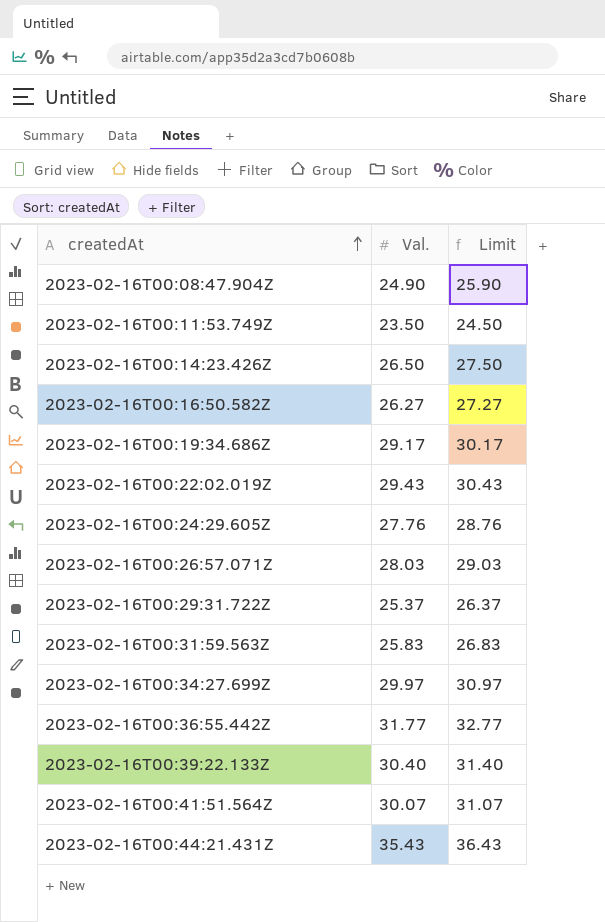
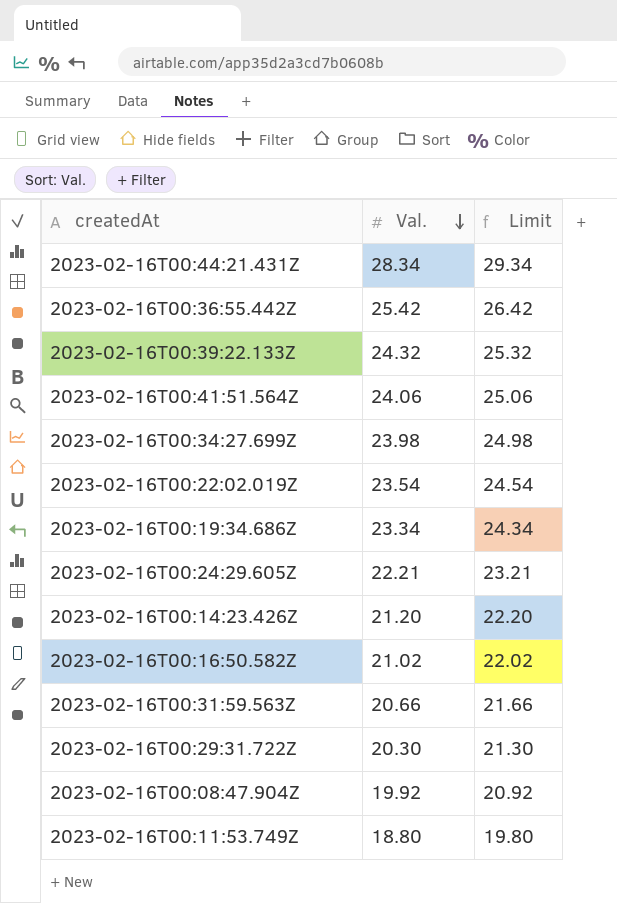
row order: createdAt ascending -> Val. descending
row 2023-02-16T00:26:57.071Z: 28.03 | 29.03 -> none
2023-02-16T00:44:21.431Z | Val.: 35.43 -> 28.34
2023-02-16T00:44:21.431Z | Limit: 36.43 -> 29.34
2023-02-16T00:36:55.442Z | Val.: 31.77 -> 25.42
2023-02-16T00:36:55.442Z | Limit: 32.77 -> 26.42
2023-02-16T00:39:22.133Z | Val.: 30.40 -> 24.32
2023-02-16T00:39:22.133Z | Limit: 31.40 -> 25.32
2023-02-16T00:41:51.564Z | Val.: 30.07 -> 24.06
2023-02-16T00:41:51.564Z | Limit: 31.07 -> 25.06
2023-02-16T00:34:27.699Z | Val.: 29.97 -> 23.98
2023-02-16T00:34:27.699Z | Limit: 30.97 -> 24.98
2023-02-16T00:22:02.019Z | Val.: 29.43 -> 23.54
2023-02-16T00:22:02.019Z | Limit: 30.43 -> 24.54
2023-02-16T00:19:34.686Z | Val.: 29.17 -> 23.34
2023-02-16T00:19:34.686Z | Limit: 30.17 -> 24.34
2023-02-16T00:24:29.605Z | Val.: 27.76 -> 22.21
2023-02-16T00:24:29.605Z | Limit: 28.76 -> 23.21
2023-02-16T00:14:23.426Z | Val.: 26.50 -> 21.20
2023-02-16T00:14:23.426Z | Limit: 27.50 -> 22.20
2023-02-16T00:16:50.582Z | Val.: 26.27 -> 21.02
2023-02-16T00:16:50.582Z | Limit: 27.27 -> 22.02
2023-02-16T00:31:59.563Z | Val.: 25.83 -> 20.66
2023-02-16T00:31:59.563Z | Limit: 26.83 -> 21.66
2023-02-16T00:29:31.722Z | Val.: 25.37 -> 20.30
2023-02-16T00:29:31.722Z | Limit: 26.37 -> 21.30
2023-02-16T00:08:47.904Z | Val.: 24.90 -> 19.92
2023-02-16T00:08:47.904Z | Limit: 25.90 -> 20.92
2023-02-16T00:11:53.749Z | Val.: 23.50 -> 18.80
2023-02-16T00:11:53.749Z | Limit: 24.50 -> 19.80

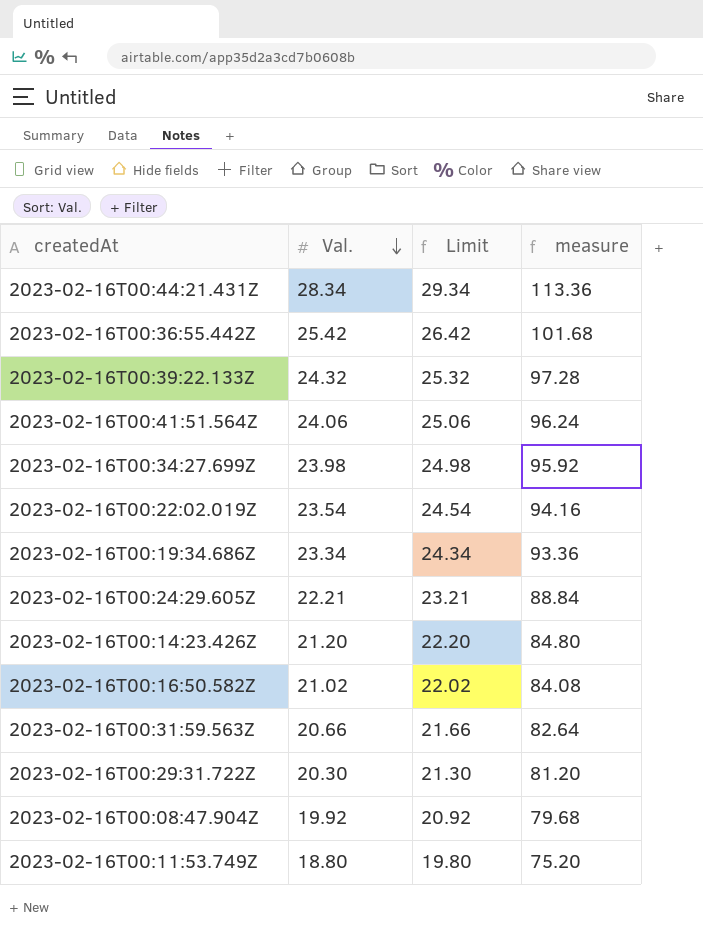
column measure | formula: none -> [Val.] * 4

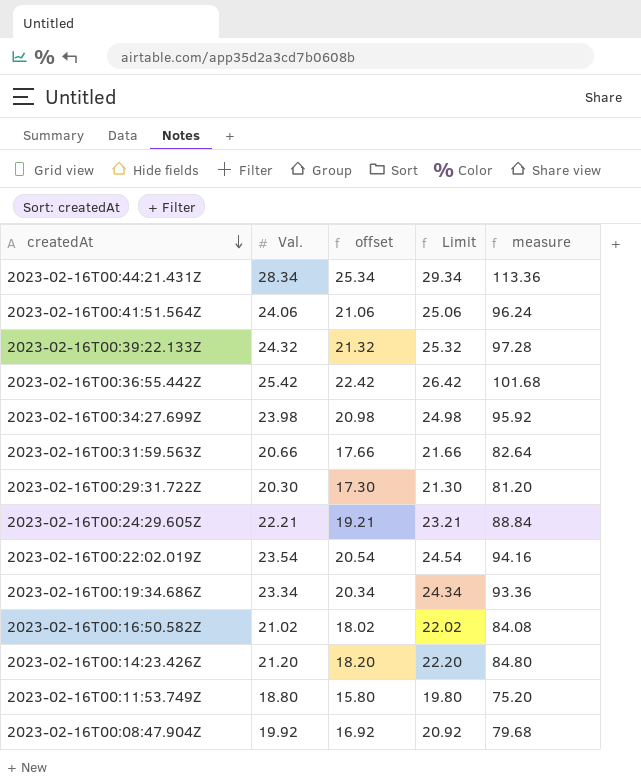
row order: Val. descending -> createdAt descending
column offset | formula: none -> [Val.] - 3

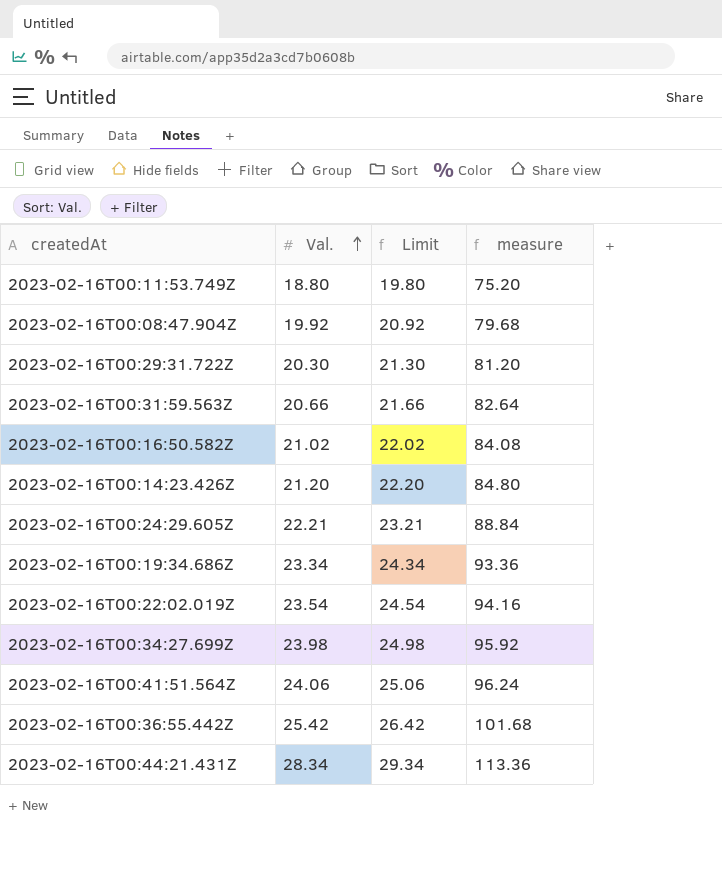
row order: createdAt descending -> Val. ascending
column offset | formula: [Val.] - 3 -> none
row 2023-02-16T00:39:22.133Z: 24.32 | 21.32 | 25.32 | 97.28 -> none

